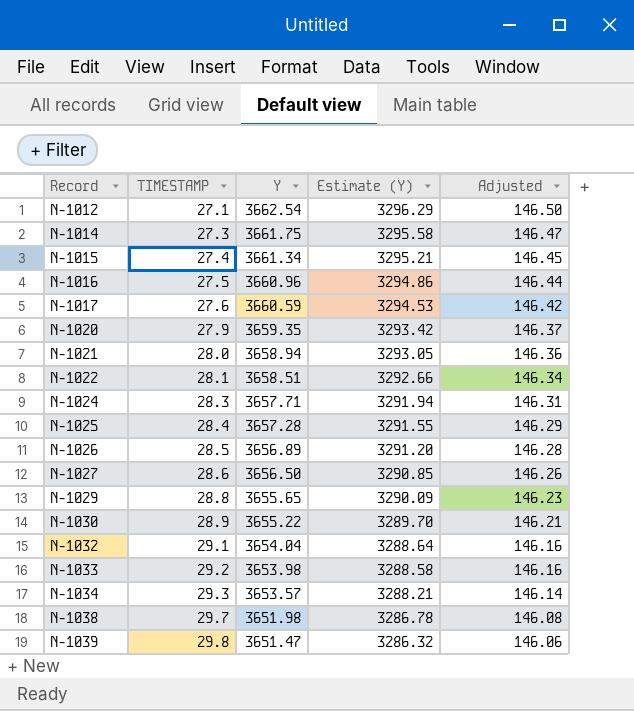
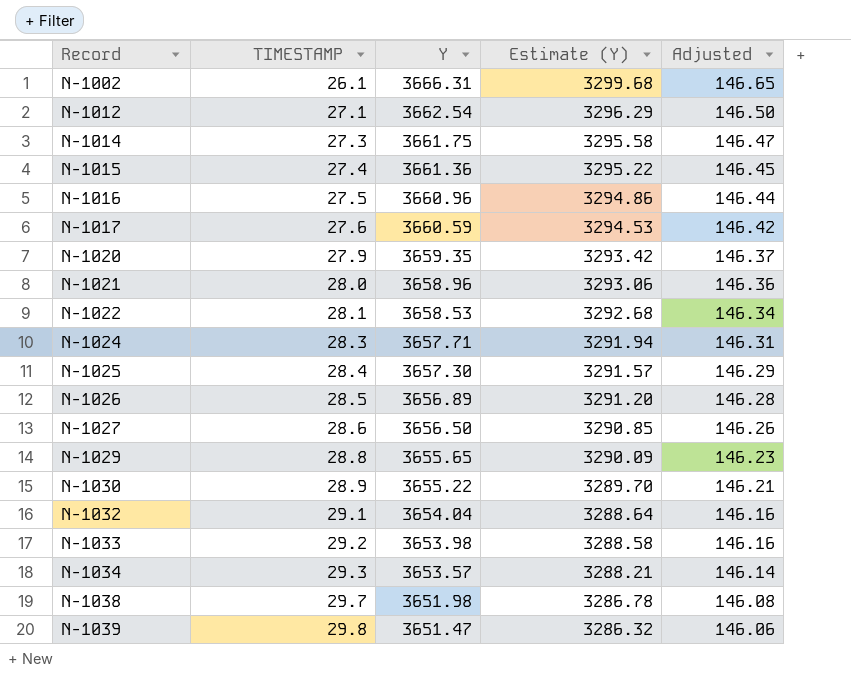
row N-1002: none -> 26.1 | 3666.31 | 3299.68 | 146.65
N-1015 | Y: 3661.34 -> 3661.36
N-1015 | Estimate (Y): 3295.21 -> 3295.22
N-1021 | Y: 3658.94 -> 3658.96
N-1021 | Estimate (Y): 3293.05 -> 3293.06
N-1022 | Y: 3658.51 -> 3658.53
N-1022 | Estimate (Y): 3292.66 -> 3292.68
N-1025 | Y: 3657.28 -> 3657.30
N-1025 | Estimate (Y): 3291.55 -> 3291.57

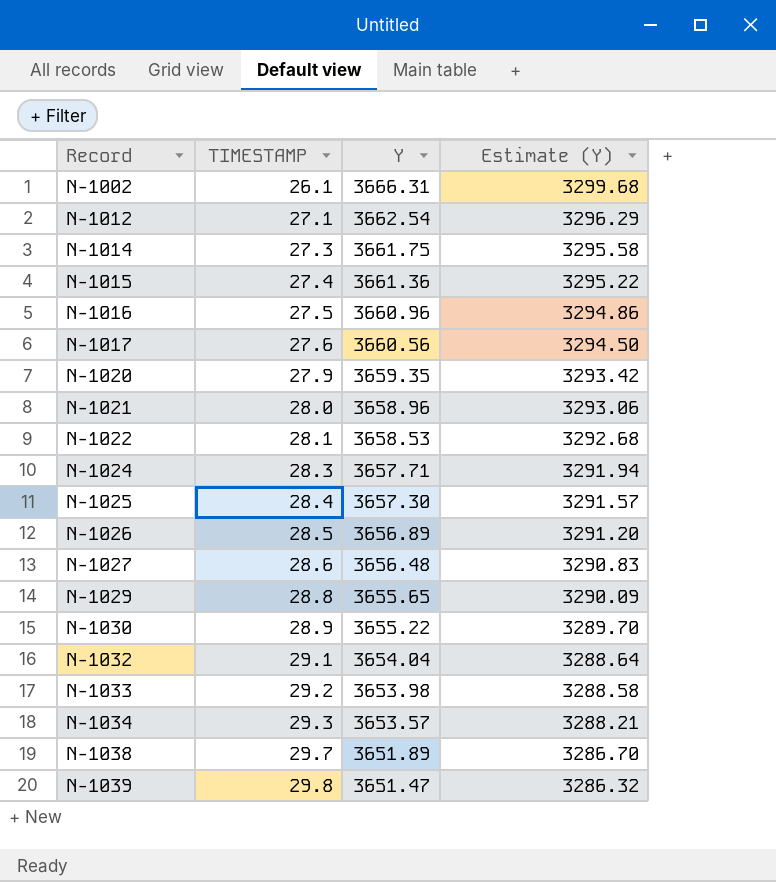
column Adjusted | formula: [Y] * 0.04 -> none
N-1017 | Y: 3660.59 -> 3660.56
N-1017 | Estimate (Y): 3294.53 -> 3294.50
N-1027 | Y: 3656.50 -> 3656.48
N-1027 | Estimate (Y): 3290.85 -> 3290.83
N-1038 | Y: 3651.98 -> 3651.89
N-1038 | Estimate (Y): 3286.78 -> 3286.70

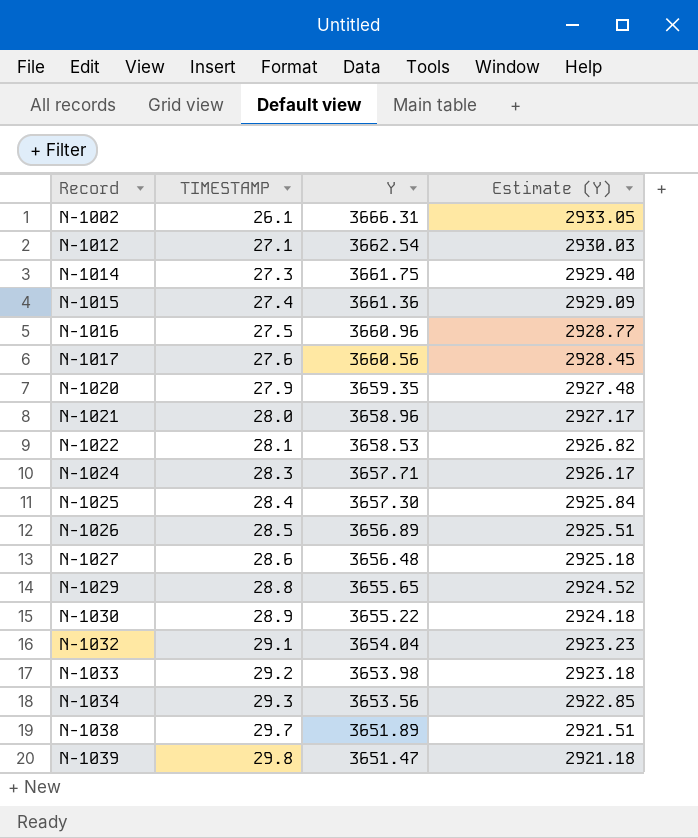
column Estimate (Y) | formula: [Y] * 0.9 -> [Y] * 0.8
N-1034 | Y: 3653.57 -> 3653.56

